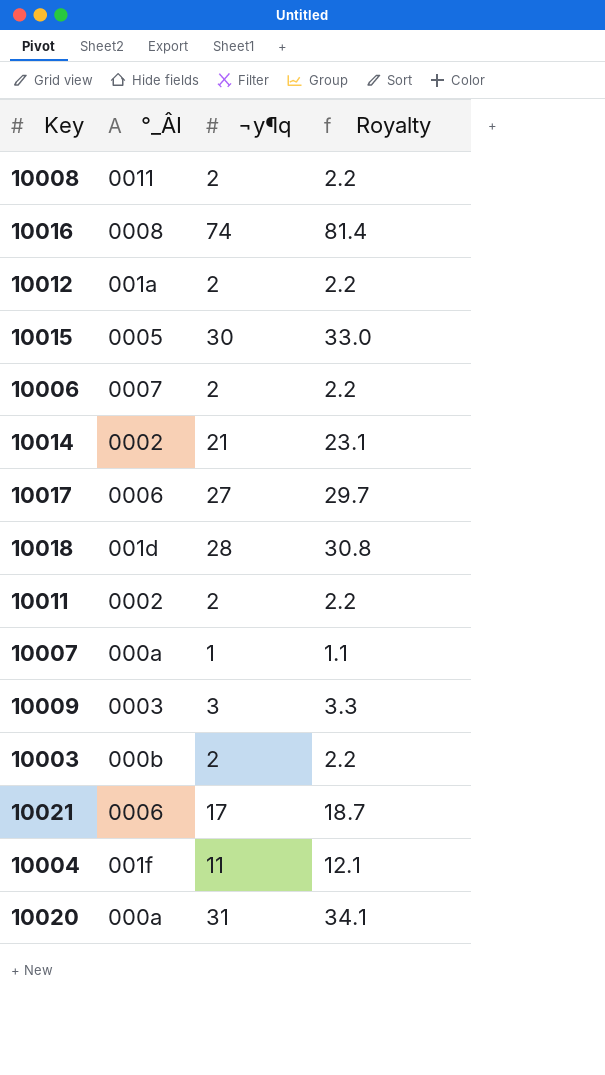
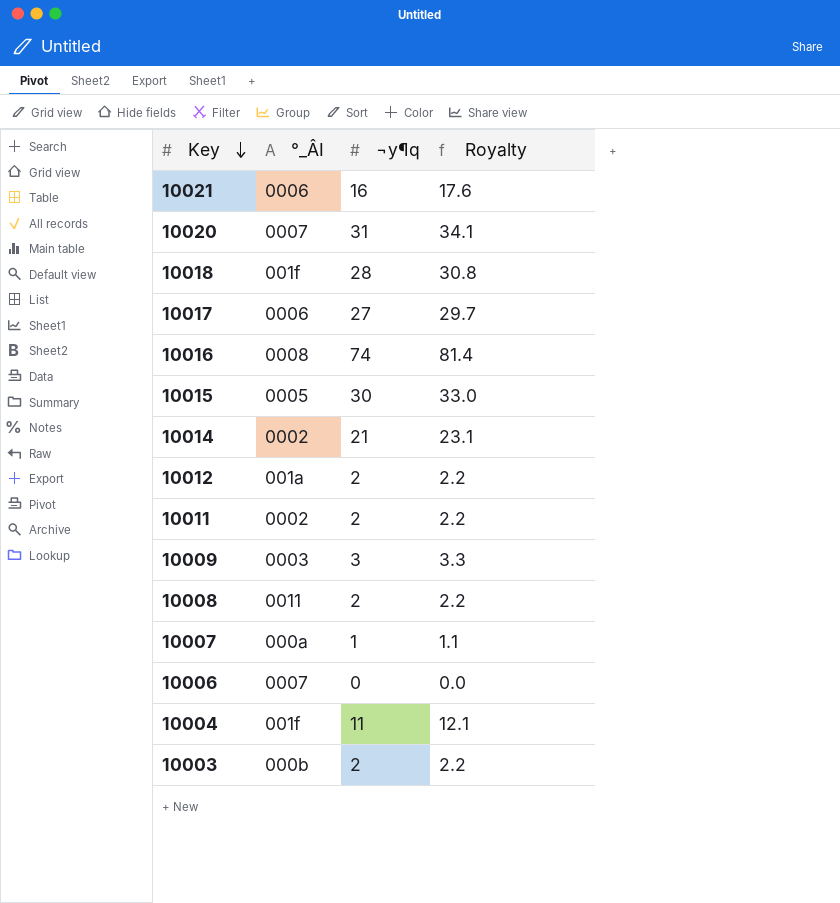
row order: none -> Key descending
10021 | ¬y¶q: 17 -> 16
10021 | Royalty: 18.7 -> 17.6
10020 | °_ÂI: 000a -> 0007
10018 | °_ÂI: 001d -> 001f
10006 | ¬y¶q: 2 -> 0
10006 | Royalty: 2.2 -> 0.0

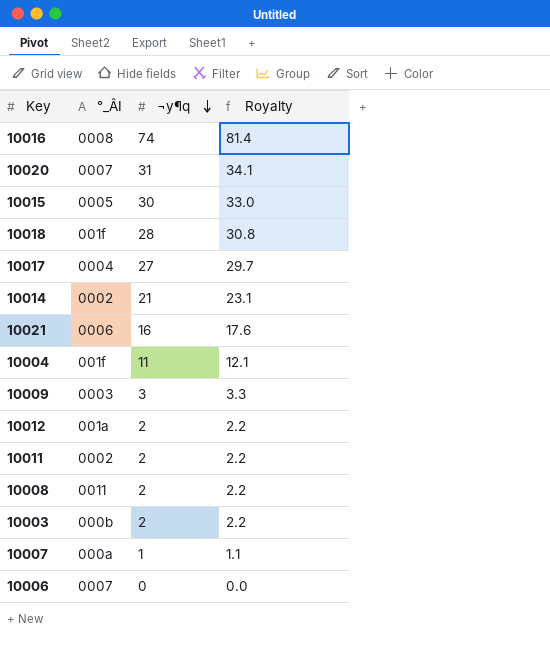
row order: Key descending -> ¬y¶q descending
10017 | °_ÂI: 0006 -> 0004

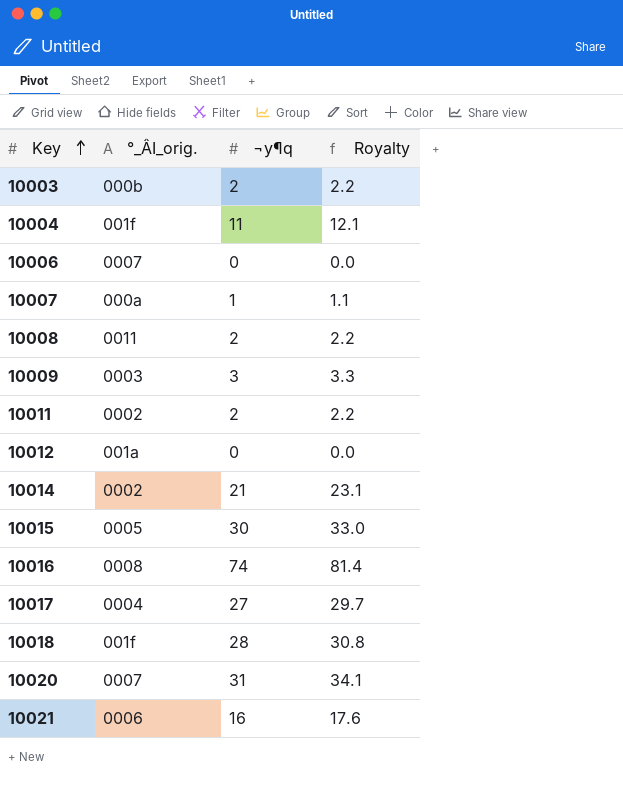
row order: ¬y¶q descending -> Key ascending
column name: °_ÂI -> °_ÂI_orig.
10012 | ¬y¶q: 2 -> 0
10012 | Royalty: 2.2 -> 0.0

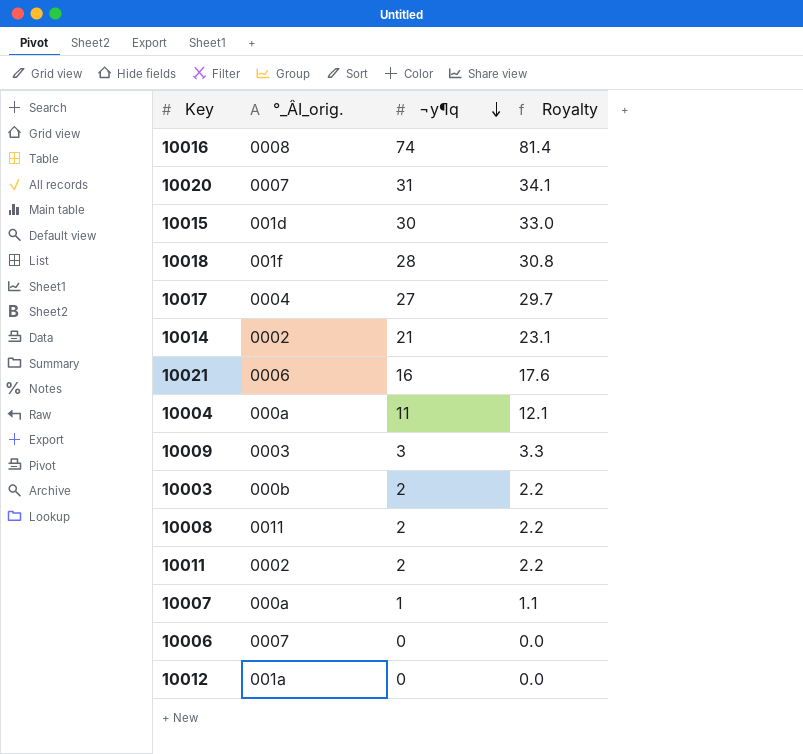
row order: Key ascending -> ¬y¶q descending
10015 | °_ÂI_orig.: 0005 -> 001d
10004 | °_ÂI_orig.: 001f -> 000a

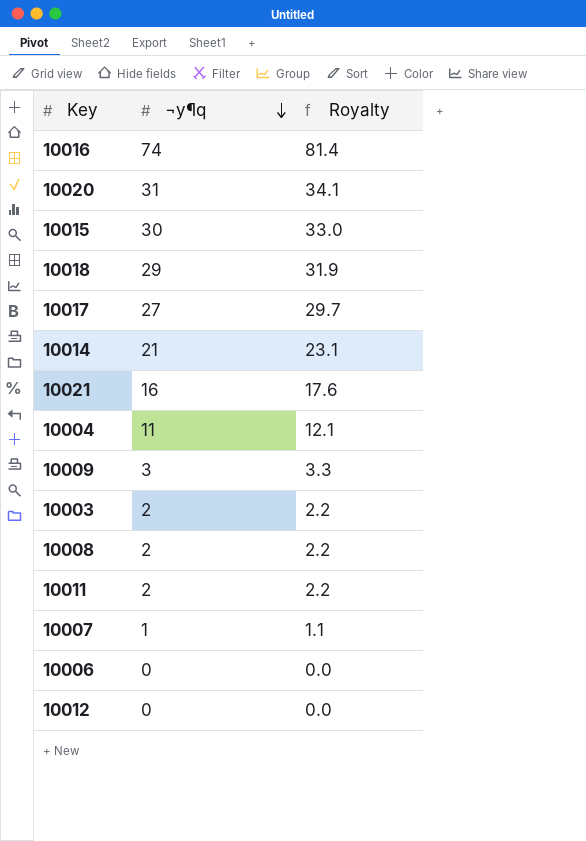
column °_ÂI_orig. | position: 2 -> none
10018 | ¬y¶q: 28 -> 29
10018 | Royalty: 30.8 -> 31.9

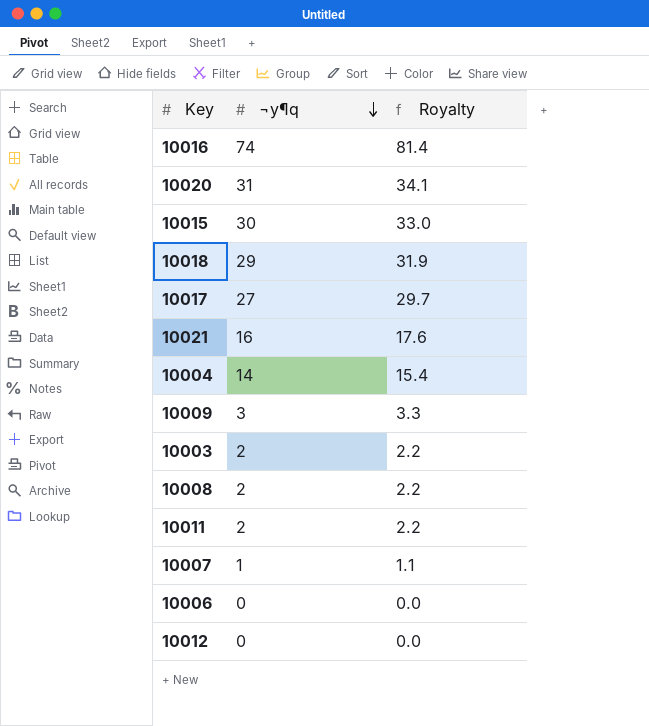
row 10014: 21 | 23.1 -> none
10004 | ¬y¶q: 11 -> 14
10004 | Royalty: 12.1 -> 15.4

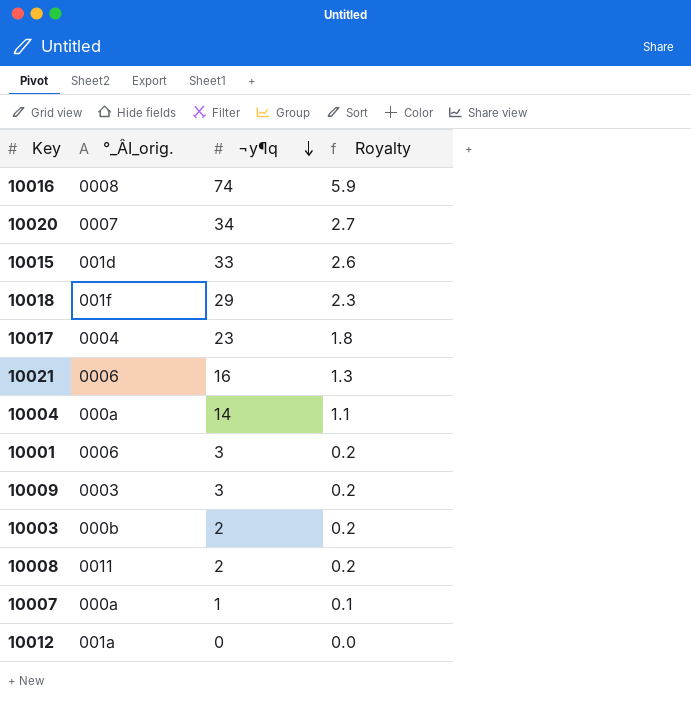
column °_ÂI_orig. | position: none -> 2
column Royalty | formula: [¬y¶q] * 1.1 -> [¬y¶q] * 0.08
row 10011: 2 | 2.2 -> none
row 10006: 0 | 0.0 -> none
10020 | ¬y¶q: 31 -> 34
10015 | ¬y¶q: 30 -> 33
10017 | ¬y¶q: 27 -> 23
row 10001: none -> 0006 | 3 | 0.2

